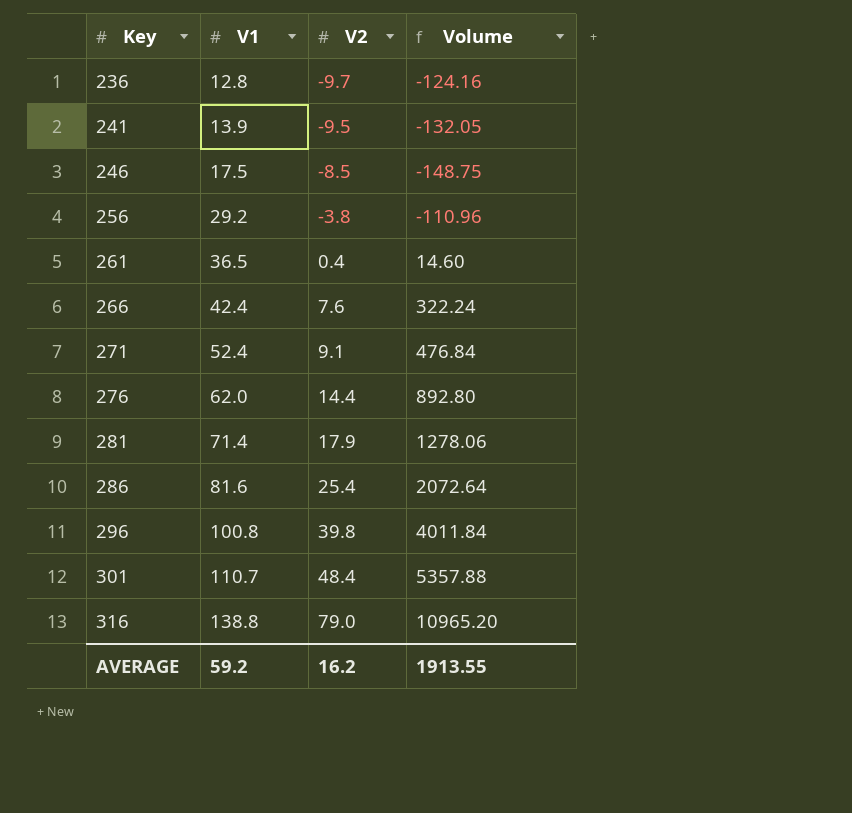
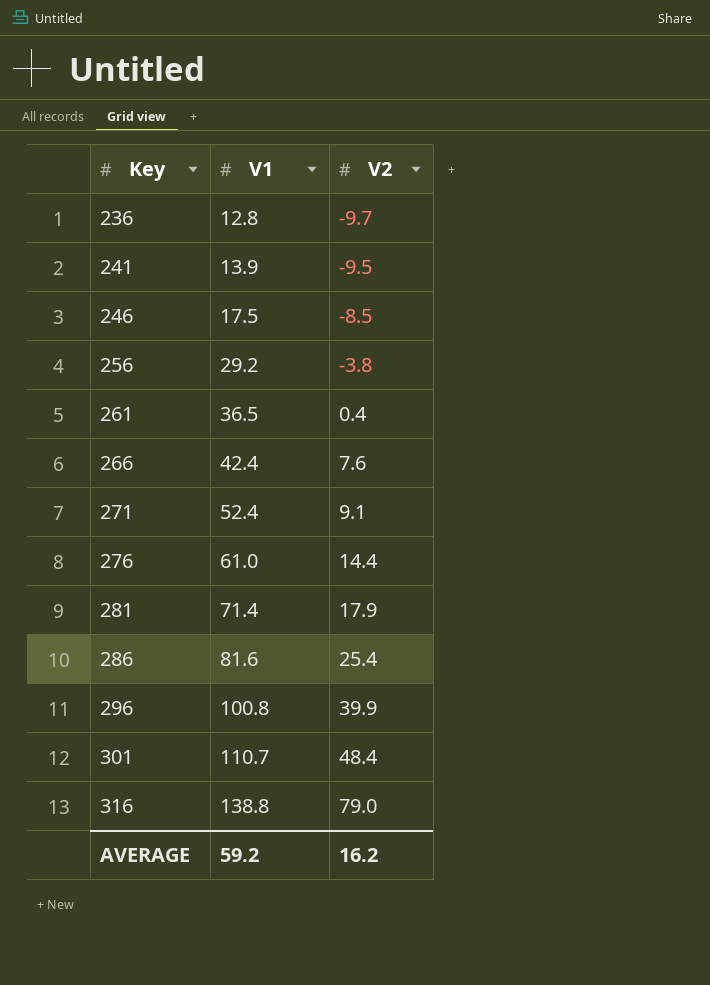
column Volume | formula: [V1] * [V2] -> none
276 | V1: 62.0 -> 61.0
296 | V2: 39.8 -> 39.9

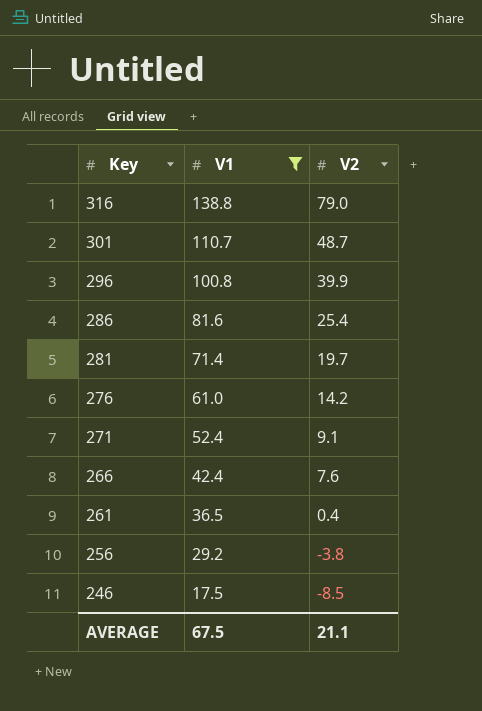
filter: none -> V1 >= 17.5
row order: Key ascending -> Key descending
301 | V2: 48.4 -> 48.7
281 | V2: 17.9 -> 19.7
276 | V2: 14.4 -> 14.2
AVERAGE | V1: 59.2 -> 67.5
AVERAGE | V2: 16.2 -> 21.1

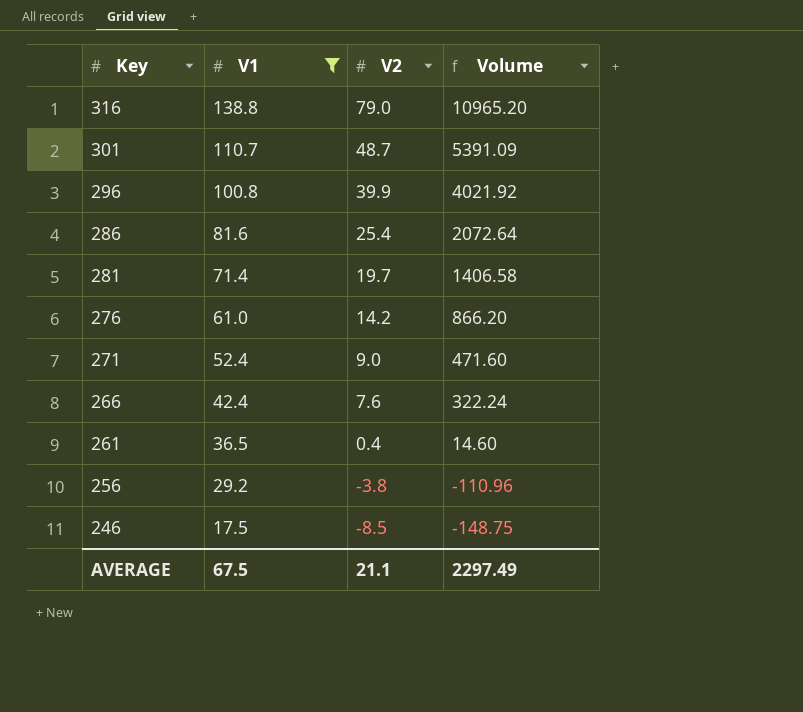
column Volume | formula: none -> [V1] * [V2]
271 | V2: 9.1 -> 9.0

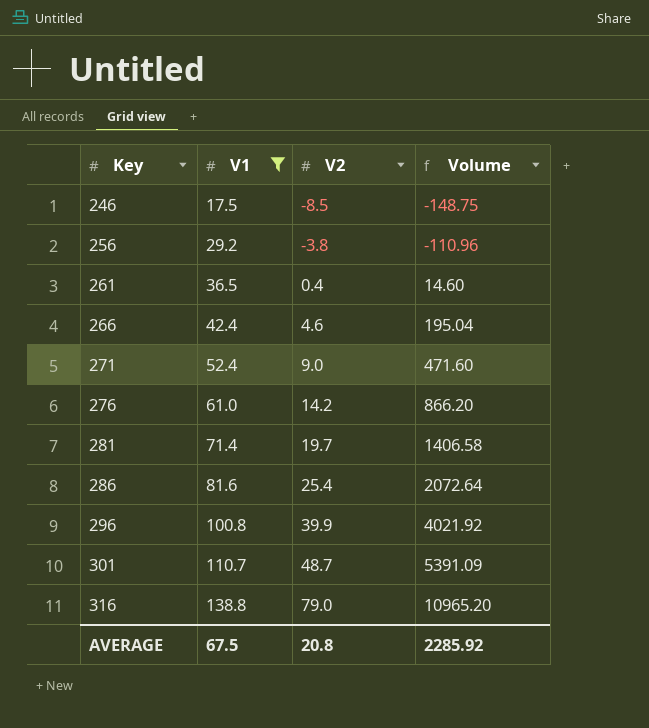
row order: Key descending -> Key ascending
266 | V2: 7.6 -> 4.6
266 | Volume: 322.24 -> 195.04
AVERAGE | V2: 21.1 -> 20.8
AVERAGE | Volume: 2297.49 -> 2285.92

